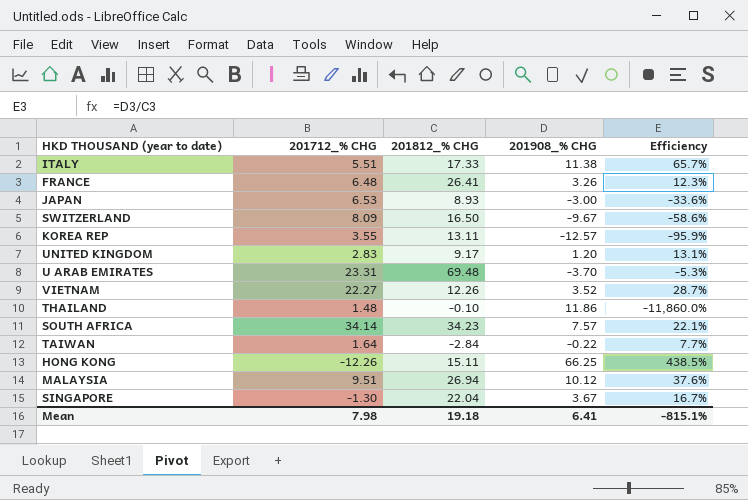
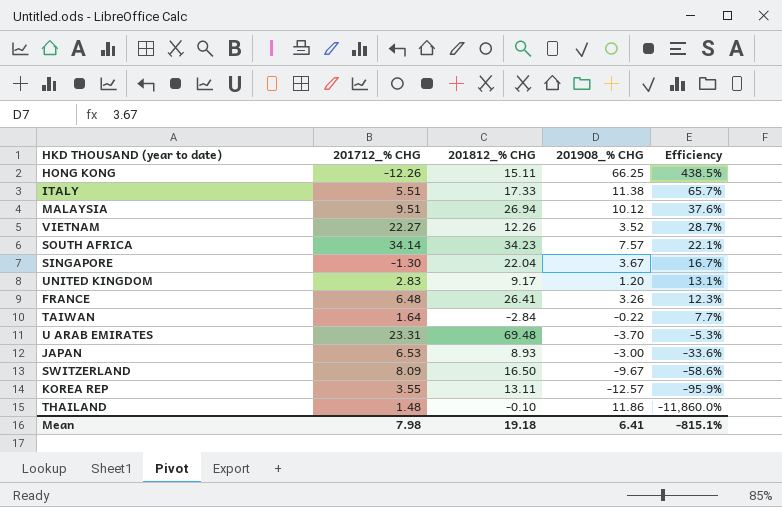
row order: none -> Efficiency descending

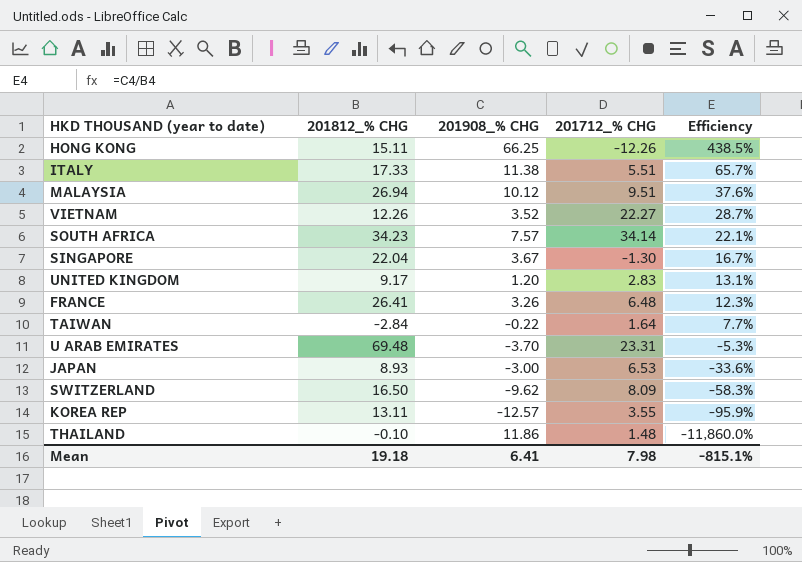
column 201712_% CHG | position: 2 -> 4
SWITZERLAND | 201908_% CHG: -9.67 -> -9.62
SWITZERLAND | Efficiency: -58.6% -> -58.3%

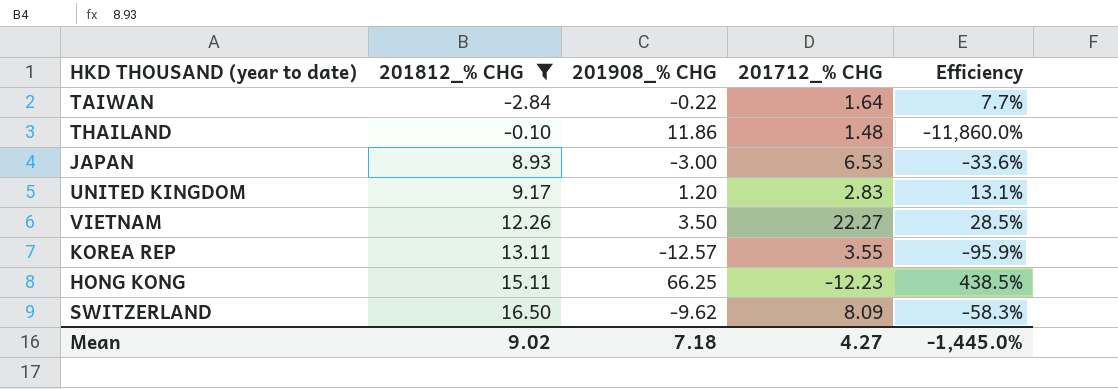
filter: none -> 201812_% CHG <= 16.50
row order: Efficiency descending -> 201812_% CHG ascending
VIETNAM | 201908_% CHG: 3.52 -> 3.50
VIETNAM | Efficiency: 28.7% -> 28.5%
HONG KONG | 201712_% CHG: -12.26 -> -12.23
Mean | 201812_% CHG: 19.18 -> 9.02
Mean | 201908_% CHG: 6.41 -> 7.18
Mean | 201712_% CHG: 7.98 -> 4.27
Mean | Efficiency: -815.1% -> -1,445.0%

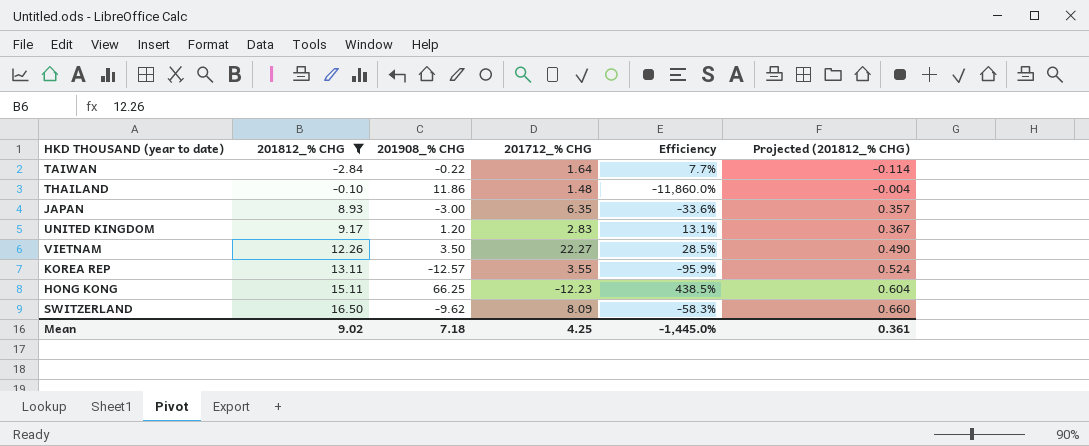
column Projected (201812_% CHG) | formula: none -> [201812_% CHG] * 0.04
JAPAN | 201712_% CHG: 6.53 -> 6.35
Mean | 201712_% CHG: 4.27 -> 4.25

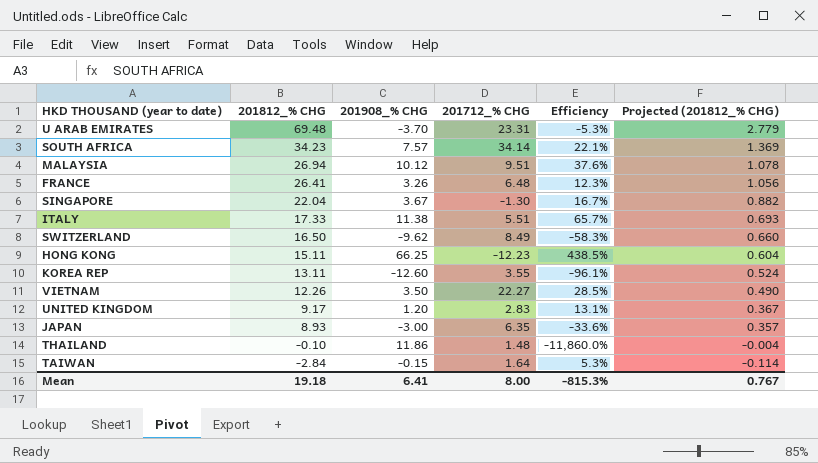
filter: 201812_% CHG <= 16.50 -> none
row order: 201812_% CHG ascending -> 201812_% CHG descending
SWITZERLAND | 201712_% CHG: 8.09 -> 8.49
KOREA REP | 201908_% CHG: -12.57 -> -12.60
KOREA REP | Efficiency: -95.9% -> -96.1%
TAIWAN | 201908_% CHG: -0.22 -> -0.15
TAIWAN | Efficiency: 7.7% -> 5.3%
Mean | 201812_% CHG: 9.02 -> 19.18
Mean | 201908_% CHG: 7.18 -> 6.41
Mean | 201712_% CHG: 4.25 -> 8.00
Mean | Efficiency: -1,445.0% -> -815.3%
Mean | Projected (201812_% CHG): 0.361 -> 0.767

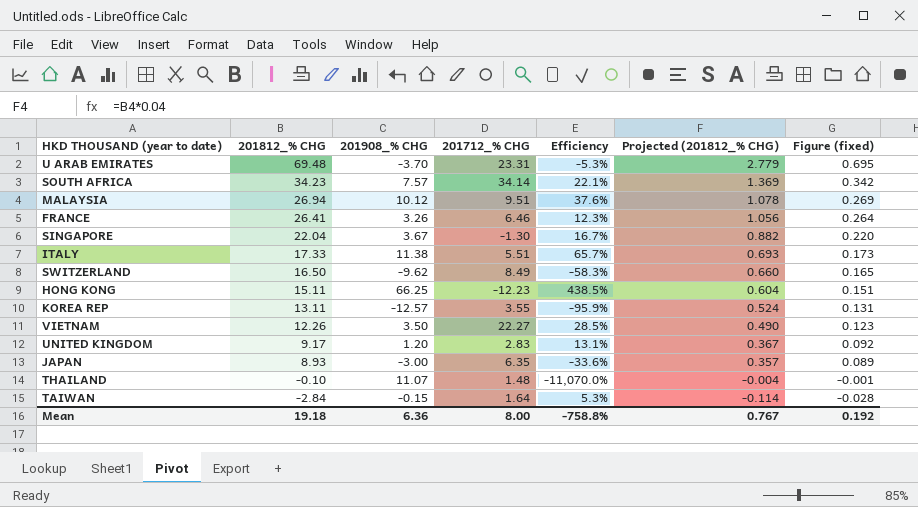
column Figure (fixed) | formula: none -> [201812_% CHG] * 0.01
FRANCE | 201712_% CHG: 6.48 -> 6.46
KOREA REP | 201908_% CHG: -12.60 -> -12.57
KOREA REP | Efficiency: -96.1% -> -95.9%
THAILAND | 201908_% CHG: 11.86 -> 11.07
THAILAND | Efficiency: -11,860.0% -> -11,070.0%
Mean | 201908_% CHG: 6.41 -> 6.36
Mean | Efficiency: -815.3% -> -758.8%

